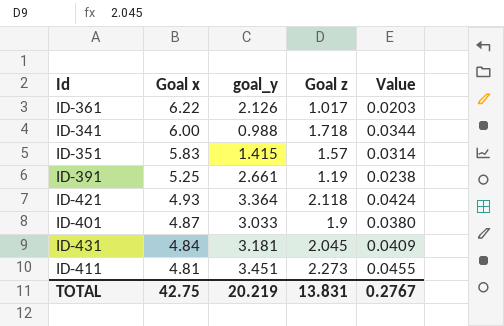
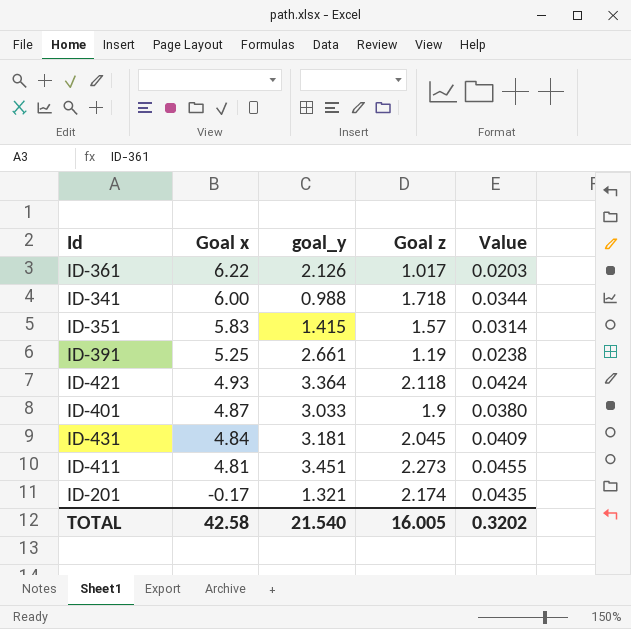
row ID-201: none -> -0.17 | 1.321 | 2.174 | 0.0435
TOTAL | Goal x: 42.75 -> 42.58
TOTAL | goal_y: 20.219 -> 21.540
TOTAL | Goal z: 13.831 -> 16.005
TOTAL | Value: 0.2767 -> 0.3202

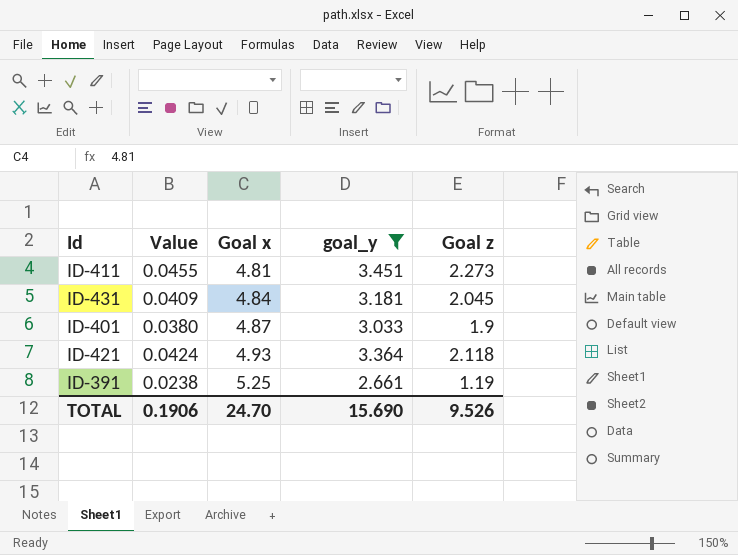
filter: none -> goal_y >= 2.661
row order: Goal x descending -> Goal x ascending
column Value | position: 5 -> 2
TOTAL | Value: 0.3202 -> 0.1906
TOTAL | Goal x: 42.58 -> 24.70
TOTAL | goal_y: 21.540 -> 15.690
TOTAL | Goal z: 16.005 -> 9.526

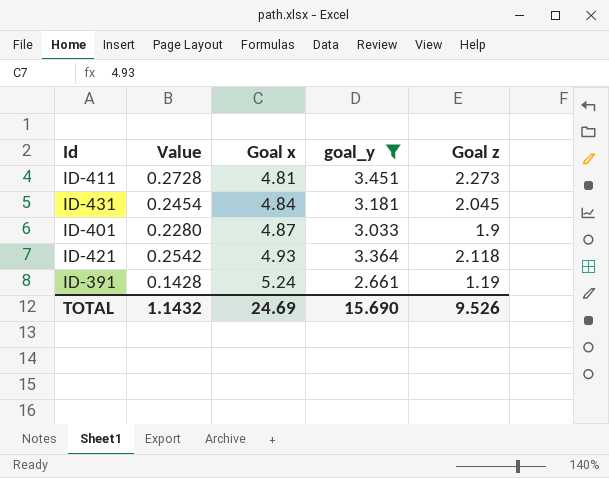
column Value | formula: [Goal z] * 0.02 -> [Goal z] * 0.12
ID-391 | Goal x: 5.25 -> 5.24
TOTAL | Value: 0.1906 -> 1.1432
TOTAL | Goal x: 24.70 -> 24.69

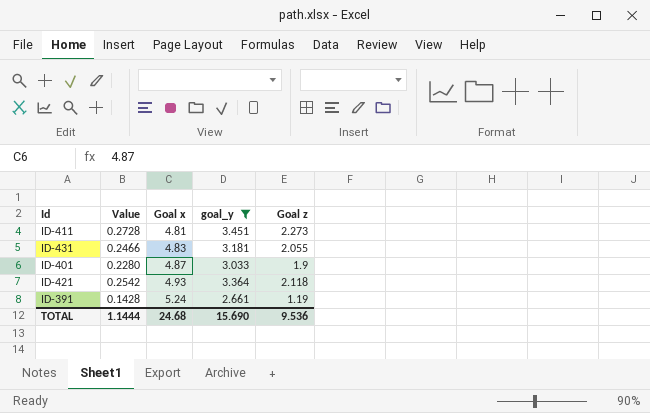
ID-431 | Value: 0.2454 -> 0.2466
ID-431 | Goal x: 4.84 -> 4.83
ID-431 | Goal z: 2.045 -> 2.055
TOTAL | Value: 1.1432 -> 1.1444
TOTAL | Goal x: 24.69 -> 24.68
TOTAL | Goal z: 9.526 -> 9.536

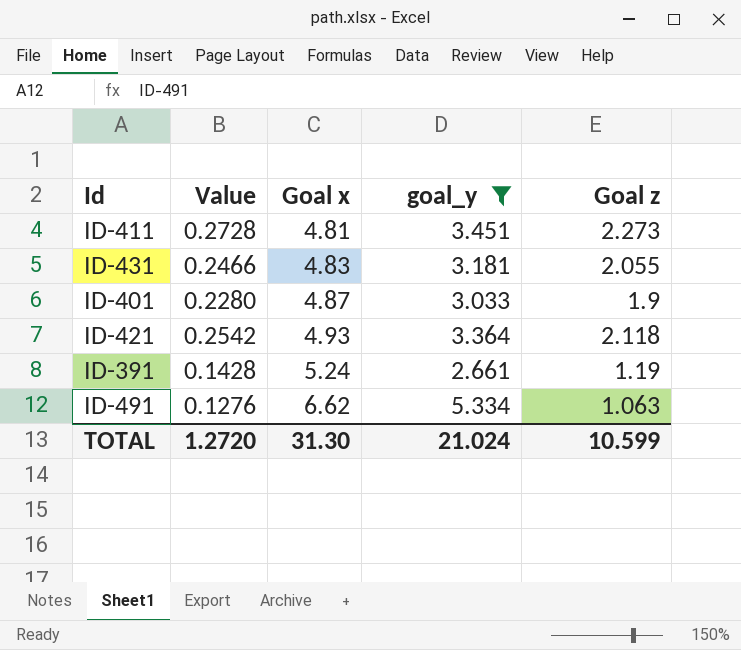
row ID-491: none -> 0.1276 | 6.62 | 5.334 | 1.063
TOTAL | Value: 1.1444 -> 1.2720
TOTAL | Goal x: 24.68 -> 31.30
TOTAL | goal_y: 15.690 -> 21.024
TOTAL | Goal z: 9.536 -> 10.599

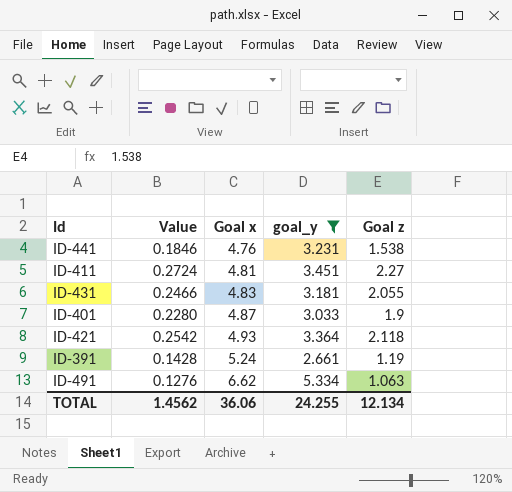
row ID-441: none -> 0.1846 | 4.76 | 3.231 | 1.538
ID-411 | Value: 0.2728 -> 0.2724
ID-411 | Goal z: 2.273 -> 2.27
TOTAL | Value: 1.2720 -> 1.4562
TOTAL | Goal x: 31.30 -> 36.06
TOTAL | goal_y: 21.024 -> 24.255
TOTAL | Goal z: 10.599 -> 12.134

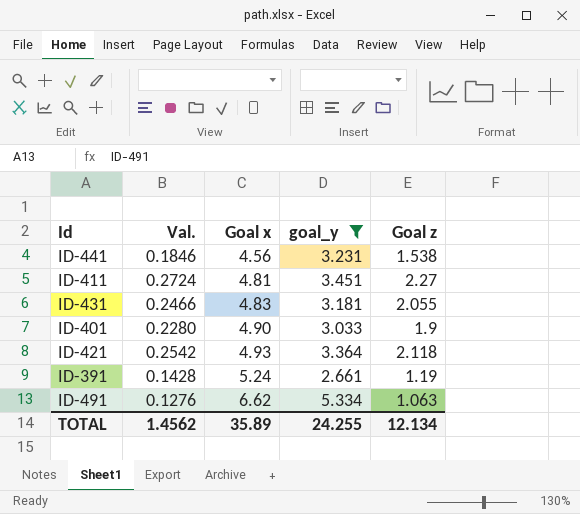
column name: Value -> Val.
ID-441 | Goal x: 4.76 -> 4.56
ID-401 | Goal x: 4.87 -> 4.90
TOTAL | Goal x: 36.06 -> 35.89

